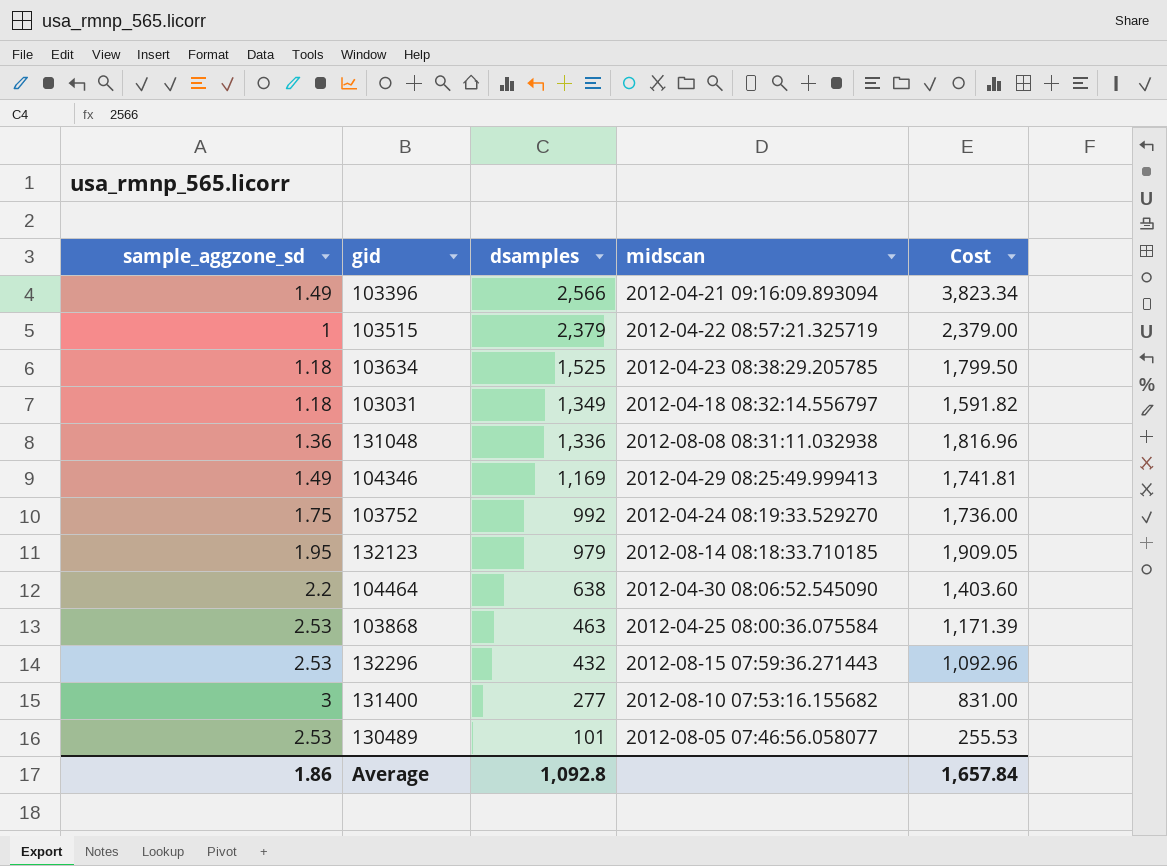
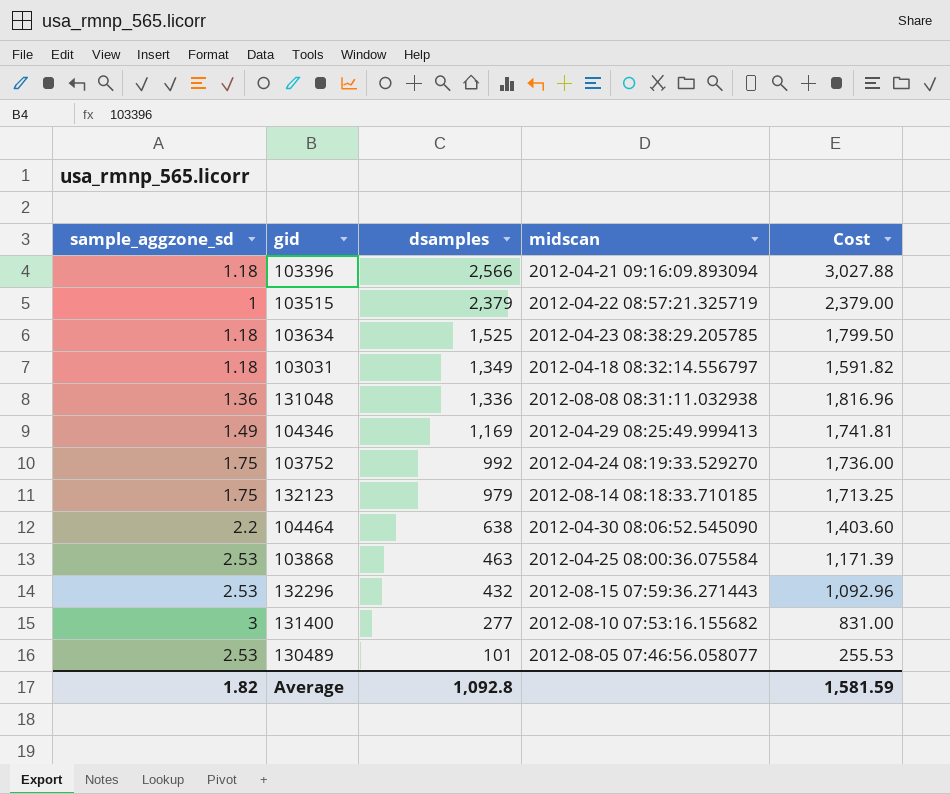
103396 | sample_aggzone_sd: 1.49 -> 1.18
103396 | Cost: 3,823.34 -> 3,027.88
132123 | sample_aggzone_sd: 1.95 -> 1.75
132123 | Cost: 1,909.05 -> 1,713.25
Average | sample_aggzone_sd: 1.86 -> 1.82
Average | Cost: 1,657.84 -> 1,581.59

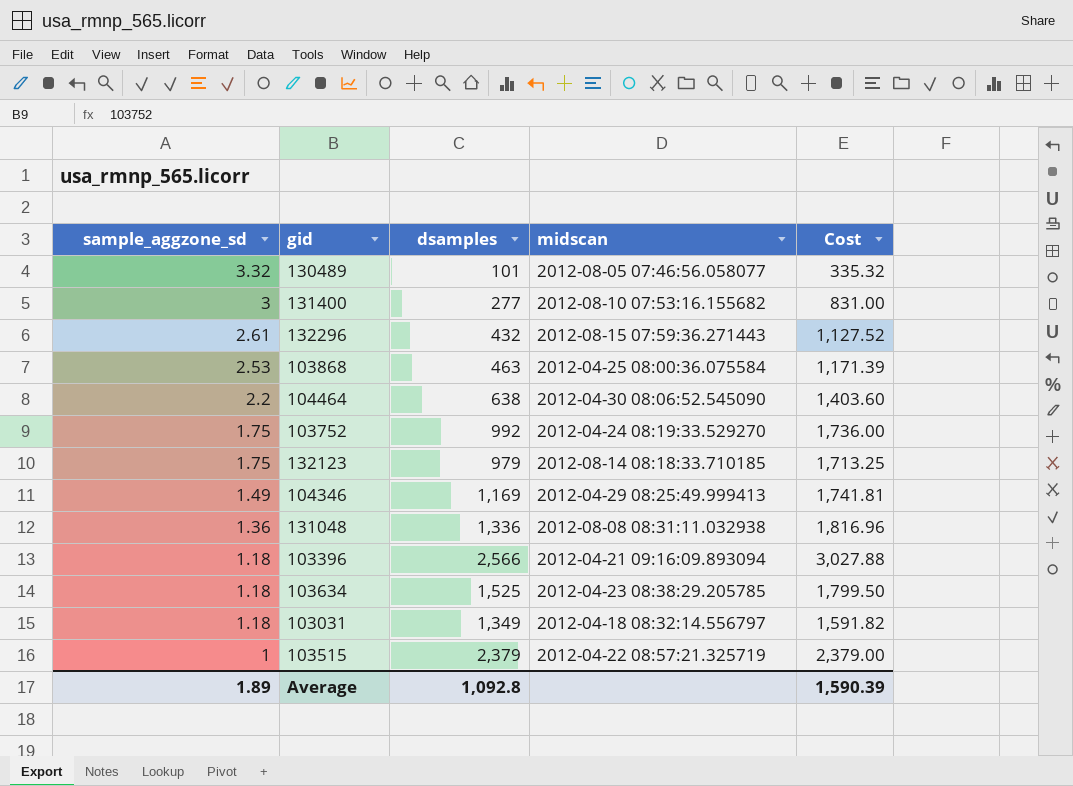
row order: dsamples descending -> sample_aggzone_sd descending
130489 | sample_aggzone_sd: 2.53 -> 3.32
130489 | Cost: 255.53 -> 335.32
132296 | sample_aggzone_sd: 2.53 -> 2.61
132296 | Cost: 1,092.96 -> 1,127.52
Average | sample_aggzone_sd: 1.82 -> 1.89
Average | Cost: 1,581.59 -> 1,590.39

